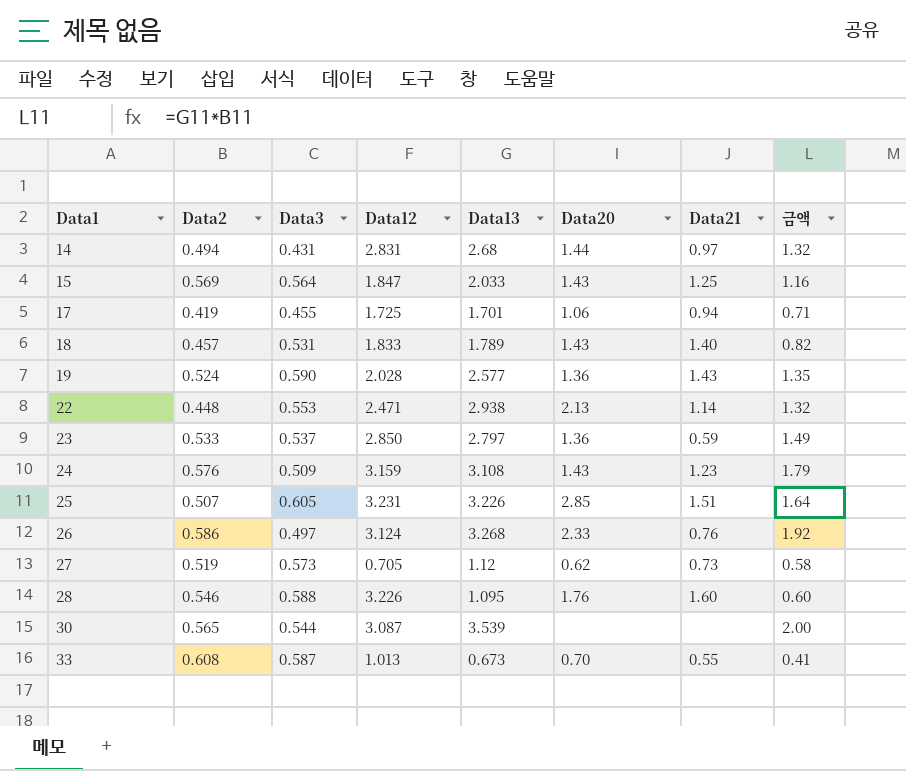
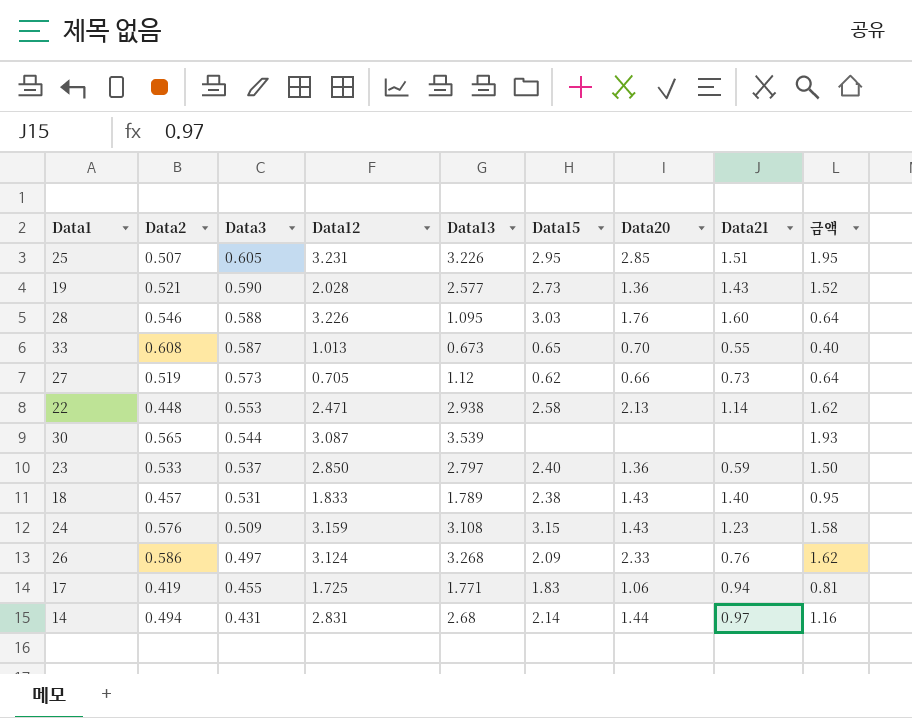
row order: Data1 ascending -> Data3 descending
column Data15 | position: none -> 6
column 금액 | formula: [Data2] * [Data13] -> [Data3] * [Data13]
row 15: 0.569 | 0.564 | 1.847 | 2.033 | 1.43 | 1.25 | 1.16 -> none
19 | Data2: 0.524 -> 0.521
27 | Data20: 0.62 -> 0.66
17 | Data13: 1.701 -> 1.771

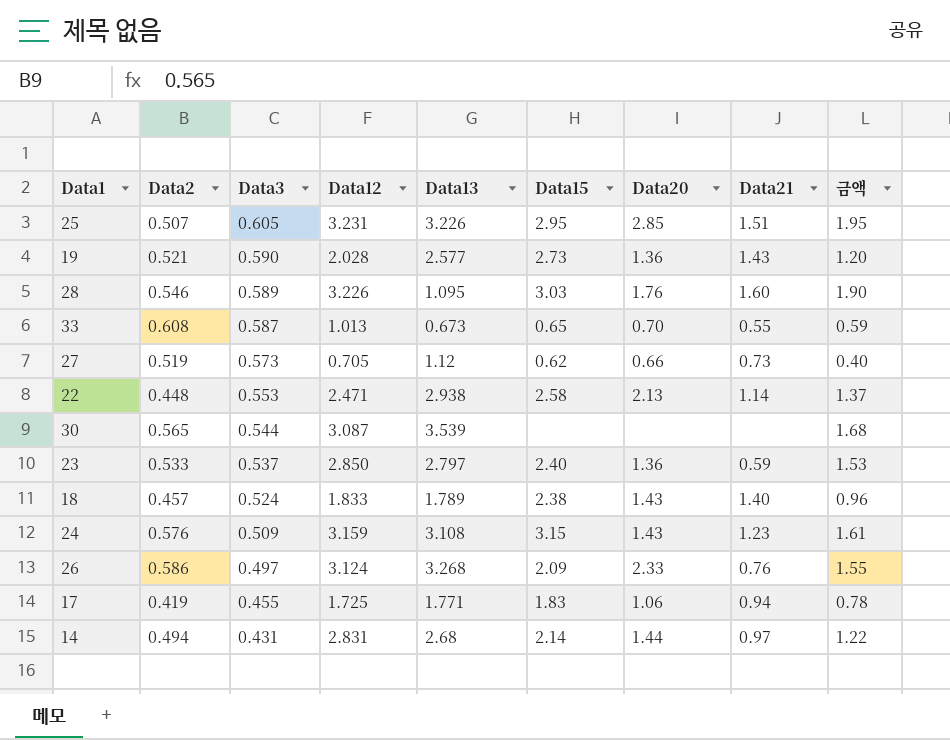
column 금액 | formula: [Data3] * [Data13] -> [Data3] * [Data12]
28 | Data3: 0.588 -> 0.589
18 | Data3: 0.531 -> 0.524

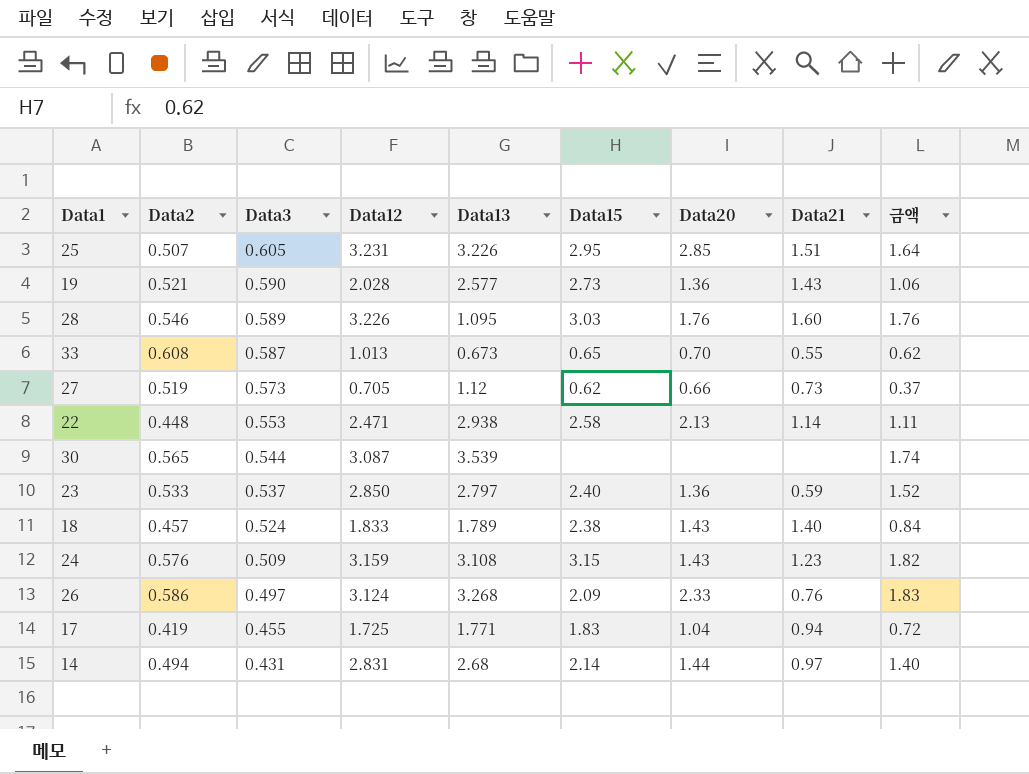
column 금액 | formula: [Data3] * [Data12] -> [Data2] * [Data12]
17 | Data20: 1.06 -> 1.04

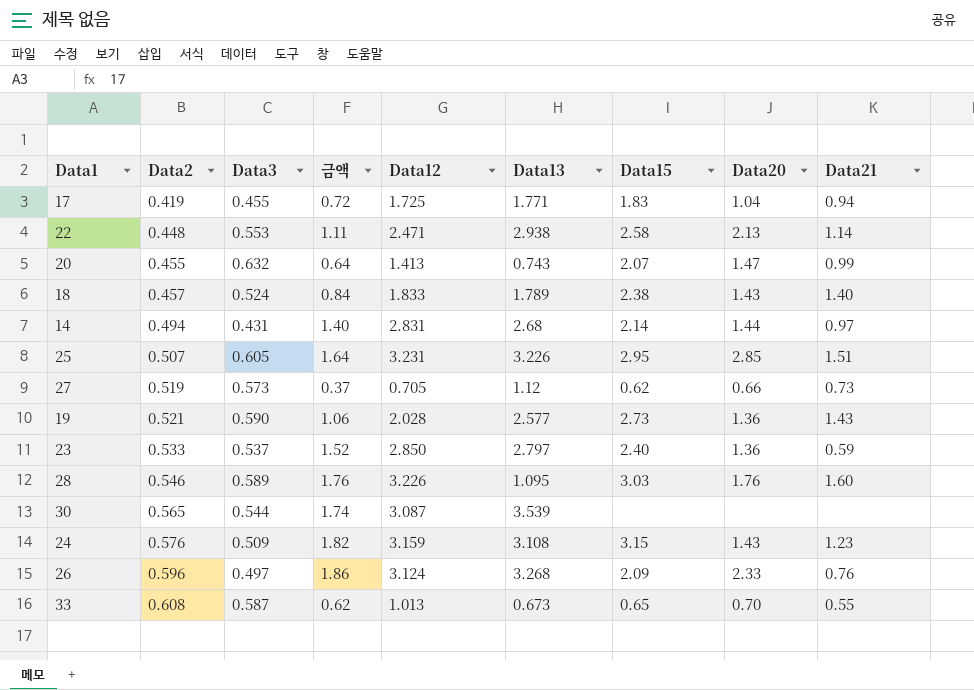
row order: Data3 descending -> Data2 ascending
column 금액 | position: 9 -> 4
row 20: none -> 0.455 | 0.632 | 0.64 | 1.413 | 0.743 | 2.07 | 1.47 | 0.99
26 | Data2: 0.586 -> 0.596
26 | 금액: 1.83 -> 1.86

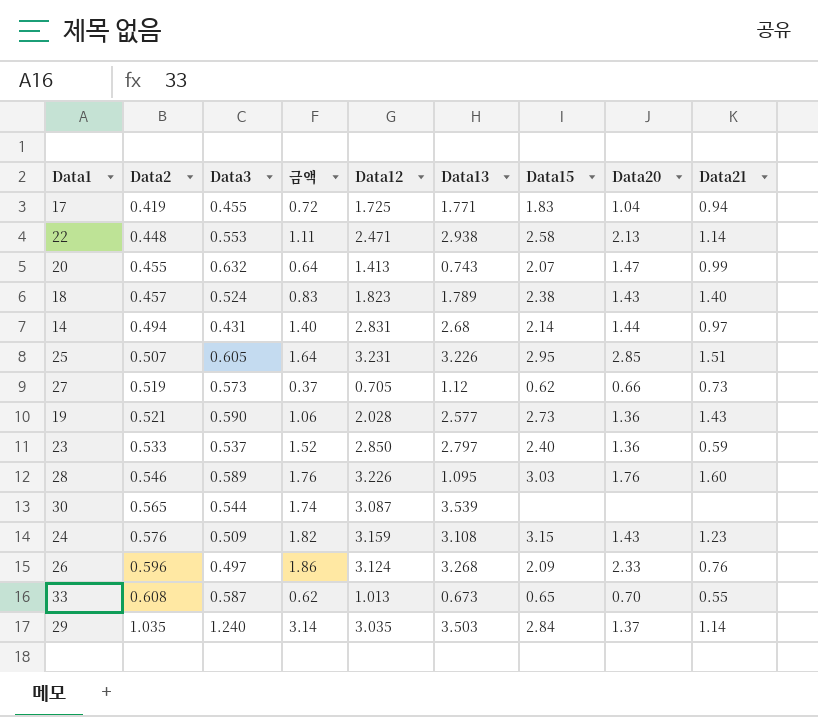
18 | 금액: 0.84 -> 0.83
18 | Data12: 1.833 -> 1.823
row 29: none -> 1.035 | 1.240 | 3.14 | 3.035 | 3.503 | 2.84 | 1.37 | 1.14

